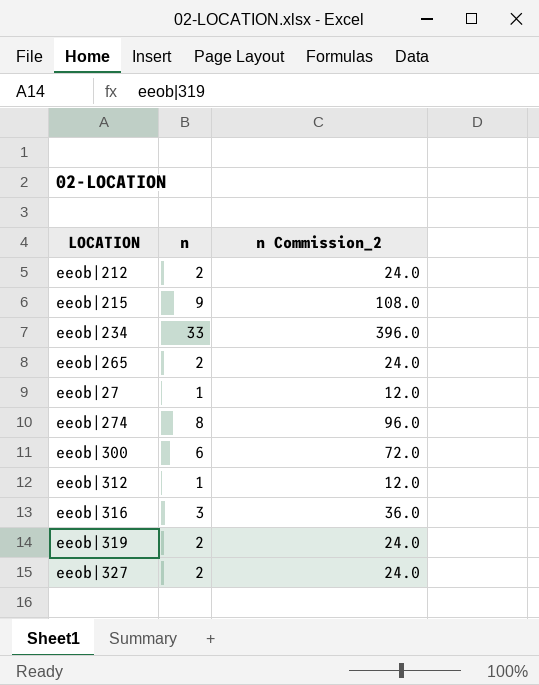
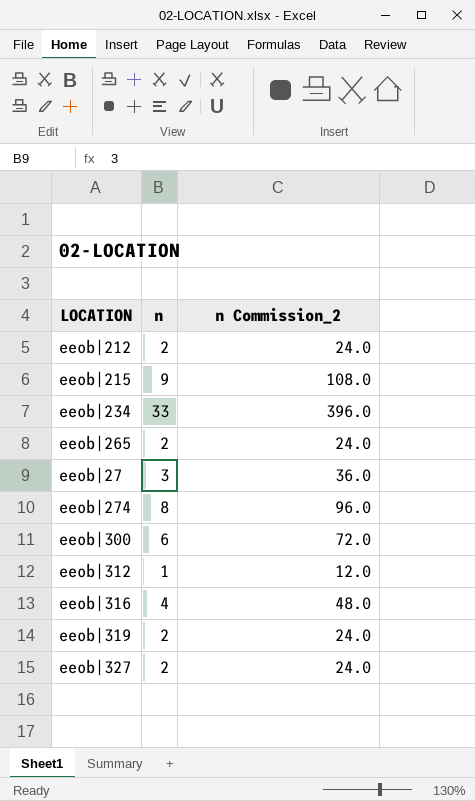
eeob|27 | n: 1 -> 3
eeob|27 | n Commission_2: 12.0 -> 36.0
eeob|316 | n: 3 -> 4
eeob|316 | n Commission_2: 36.0 -> 48.0

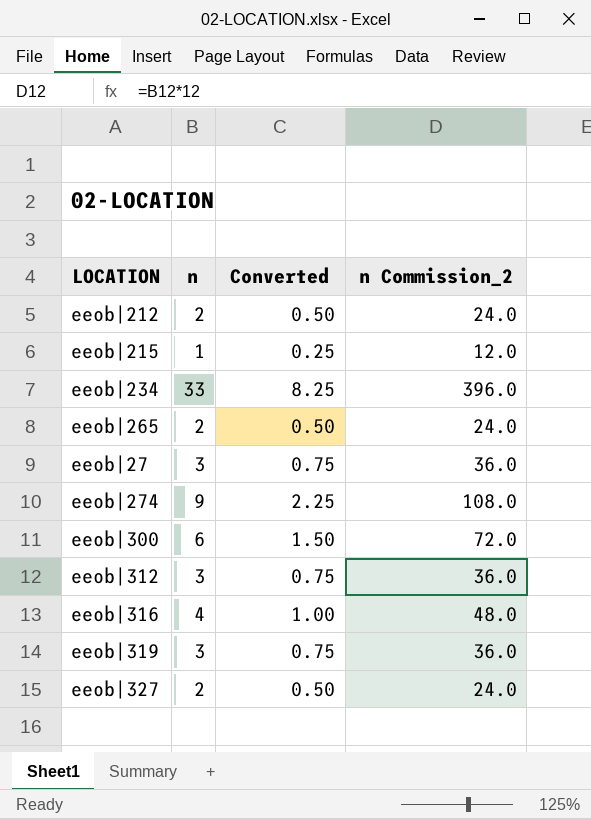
column Converted | formula: none -> [n] * 0.25
eeob|215 | n: 9 -> 1
eeob|215 | n Commission_2: 108.0 -> 12.0
eeob|274 | n: 8 -> 9
eeob|274 | n Commission_2: 96.0 -> 108.0
eeob|312 | n: 1 -> 3
eeob|312 | n Commission_2: 12.0 -> 36.0
eeob|319 | n: 2 -> 3
eeob|319 | n Commission_2: 24.0 -> 36.0

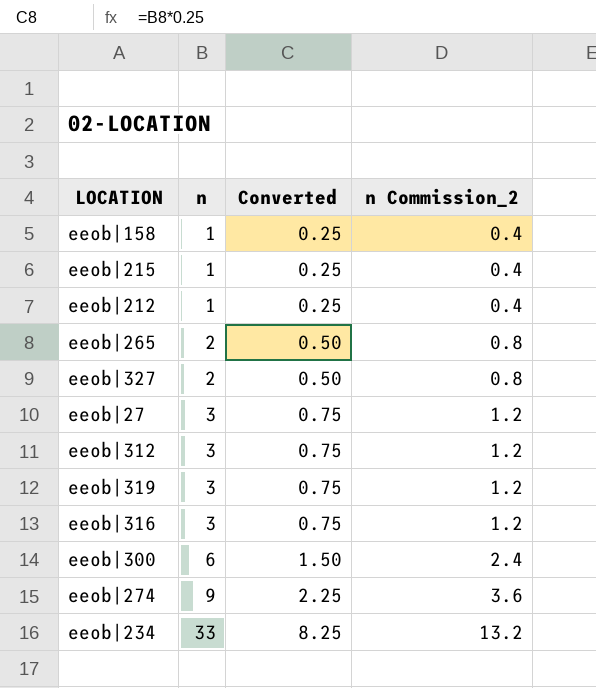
row order: none -> n ascending
column n Commission_2 | formula: [n] * 12 -> [n] * 0.4
row eeob|158: none -> 1 | 0.25 | 0.4
eeob|212 | n: 2 -> 1
eeob|212 | Converted: 0.50 -> 0.25
eeob|316 | n: 4 -> 3
eeob|316 | Converted: 1.00 -> 0.75

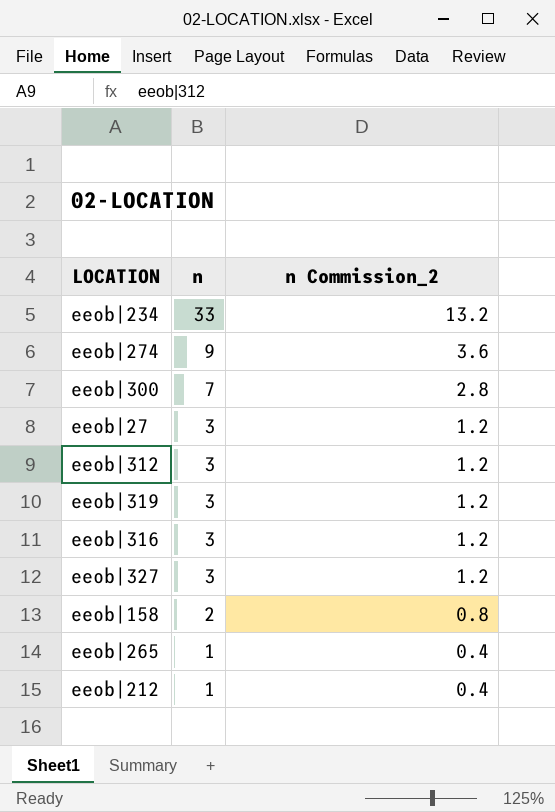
row order: n ascending -> n descending
column Converted | formula: [n] * 0.25 -> none
row eeob|215: 1 | 0.25 | 0.4 -> none
eeob|300 | n: 6 -> 7
eeob|300 | n Commission_2: 2.4 -> 2.8
eeob|327 | n: 2 -> 3
eeob|327 | n Commission_2: 0.8 -> 1.2
eeob|158 | n: 1 -> 2
eeob|158 | n Commission_2: 0.4 -> 0.8
eeob|265 | n: 2 -> 1
eeob|265 | n Commission_2: 0.8 -> 0.4

